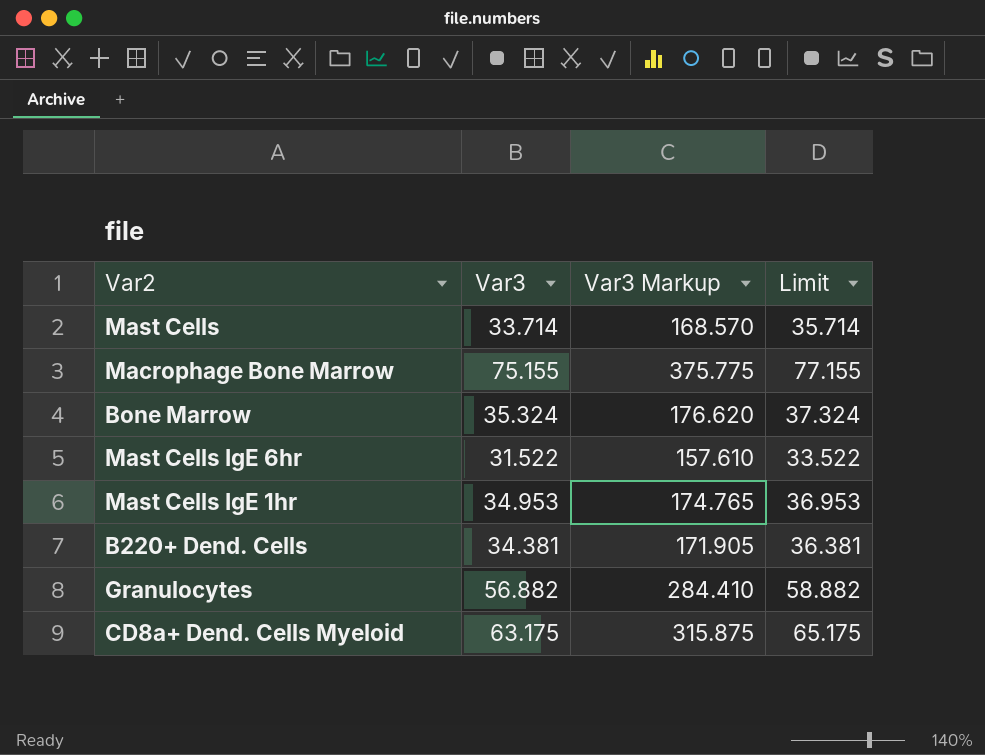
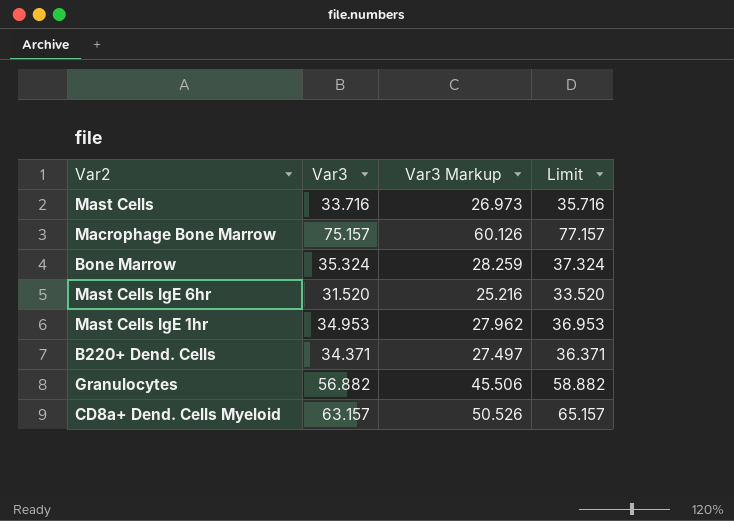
column Var3 Markup | formula: [Var3] * 5 -> [Var3] * 0.8
Mast Cells | Var3: 33.714 -> 33.716
Mast Cells | Limit: 35.714 -> 35.716
Macrophage Bone Marrow | Var3: 75.155 -> 75.157
Macrophage Bone Marrow | Limit: 77.155 -> 77.157
Mast Cells IgE 6hr | Var3: 31.522 -> 31.520
Mast Cells IgE 6hr | Limit: 33.522 -> 33.520
B220+ Dend. Cells | Var3: 34.381 -> 34.371
B220+ Dend. Cells | Limit: 36.381 -> 36.371
CD8a+ Dend. Cells Myeloid | Var3: 63.175 -> 63.157
CD8a+ Dend. Cells Myeloid | Limit: 65.175 -> 65.157

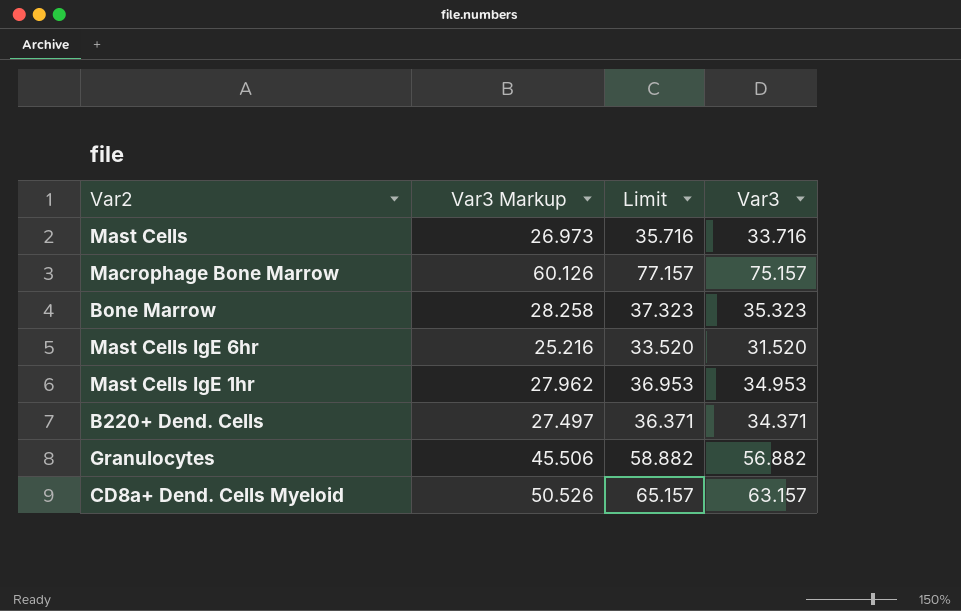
column Var3 | position: 2 -> 4
Bone Marrow | Var3 Markup: 28.259 -> 28.258
Bone Marrow | Limit: 37.324 -> 37.323
Bone Marrow | Var3: 35.324 -> 35.323

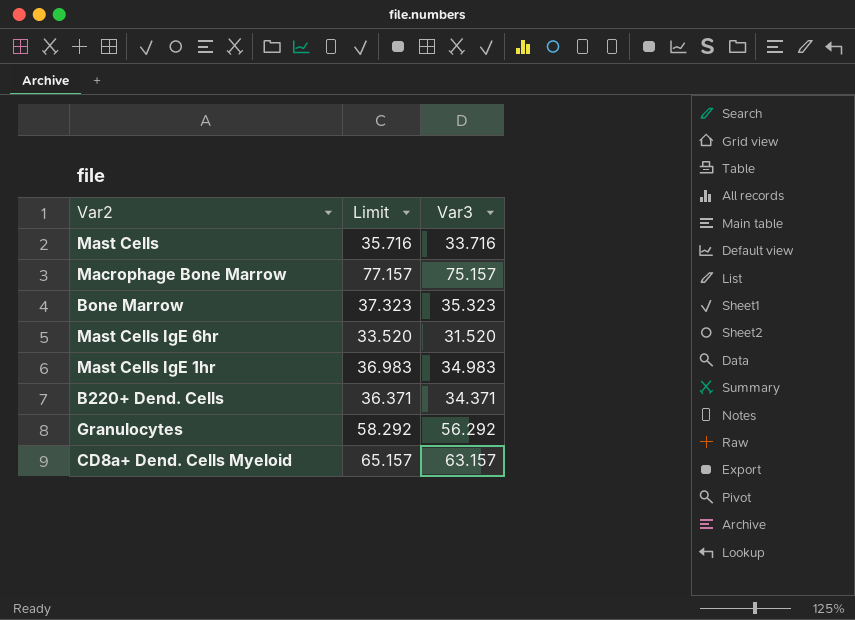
column Var3 Markup | formula: [Var3] * 0.8 -> none
Mast Cells IgE 1hr | Limit: 36.953 -> 36.983
Mast Cells IgE 1hr | Var3: 34.953 -> 34.983
Granulocytes | Limit: 58.882 -> 58.292
Granulocytes | Var3: 56.882 -> 56.292

